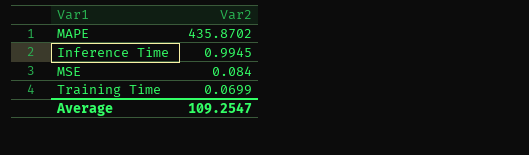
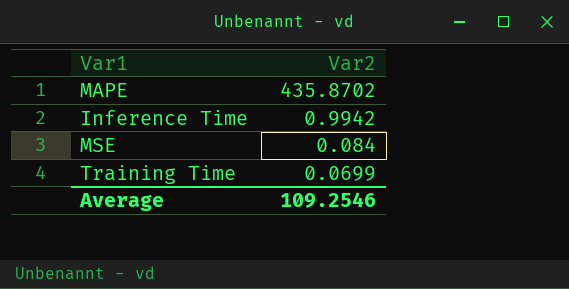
Inference Time | Var2: 0.9945 -> 0.9942
Average | Var2: 109.2547 -> 109.2546

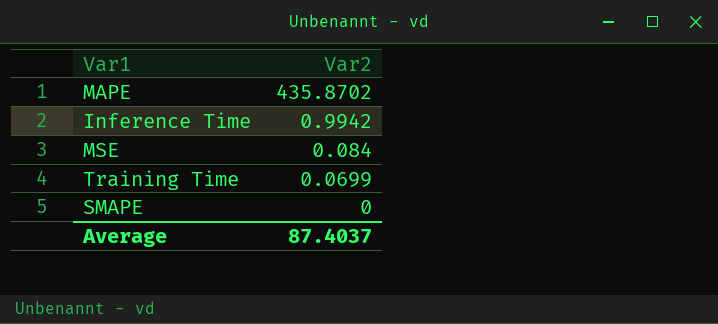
row SMAPE: none -> 0
Average | Var2: 109.2546 -> 87.4037

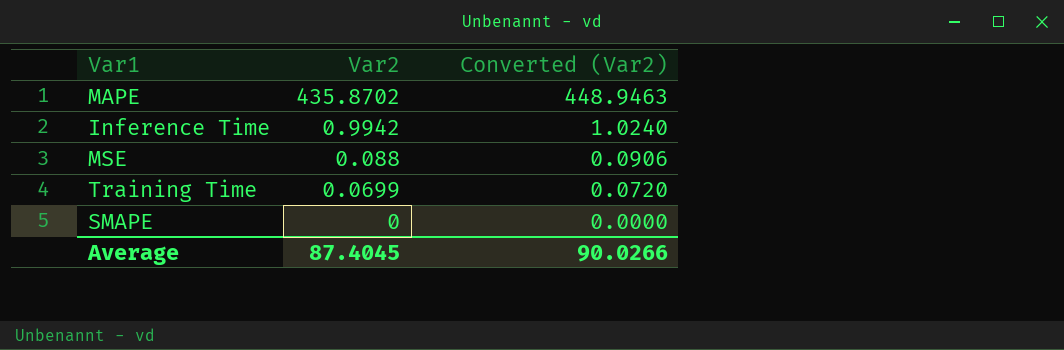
column Converted (Var2) | formula: none -> [Var2] * 1.03
MSE | Var2: 0.084 -> 0.088
Average | Var2: 87.4037 -> 87.4045

